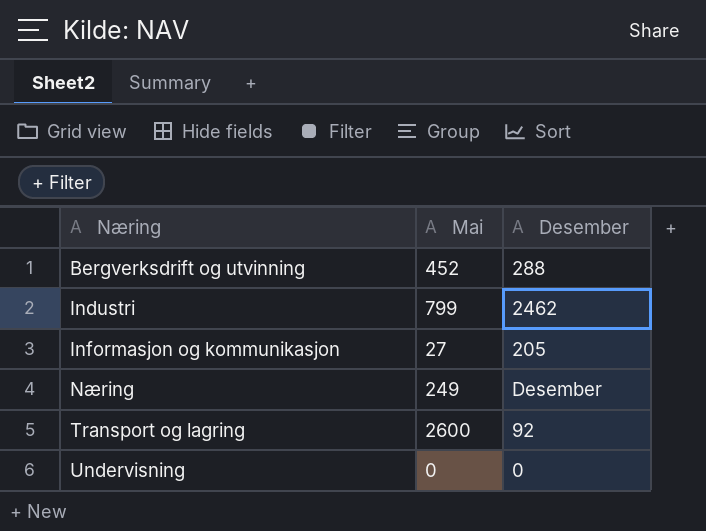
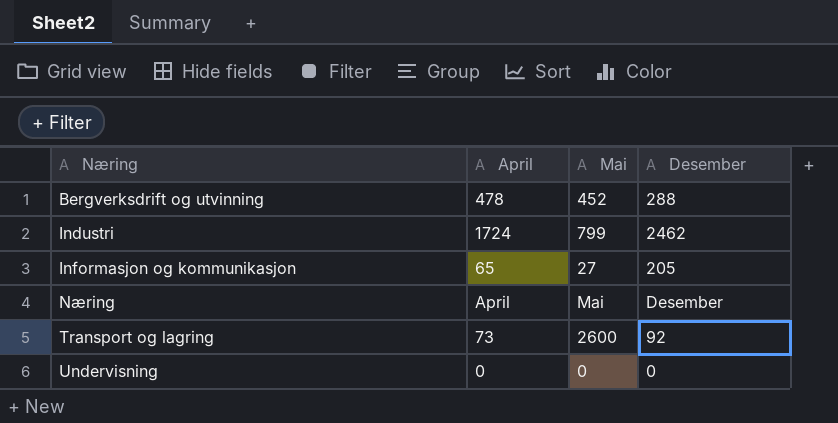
column April | position: none -> 2
Næring | Mai: 249 -> Mai

